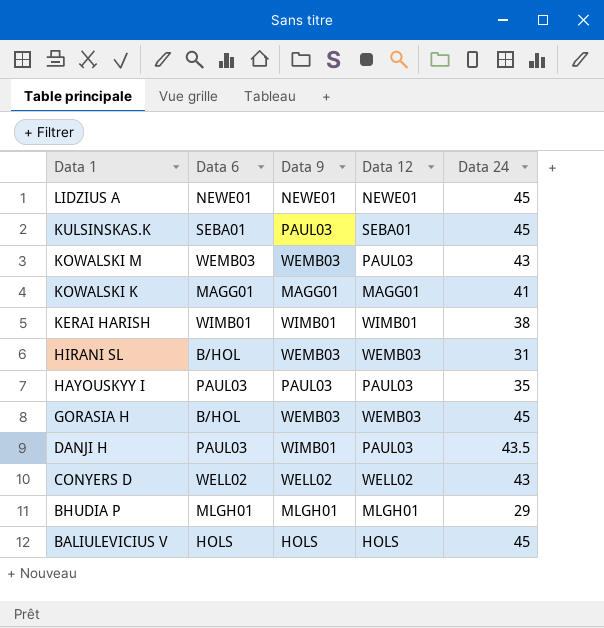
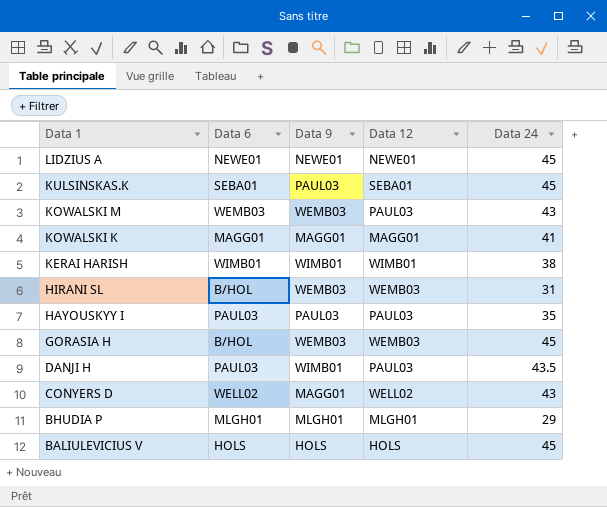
CONYERS D | Data 9: WELL02 -> MAGG01

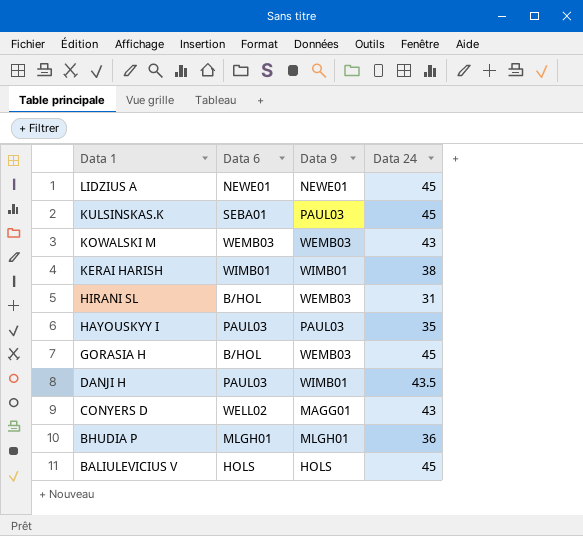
column Data 12 | position: 4 -> none
row KOWALSKI K: MAGG01 | MAGG01 | MAGG01 | 41 -> none
BHUDIA P | Data 24: 29 -> 36

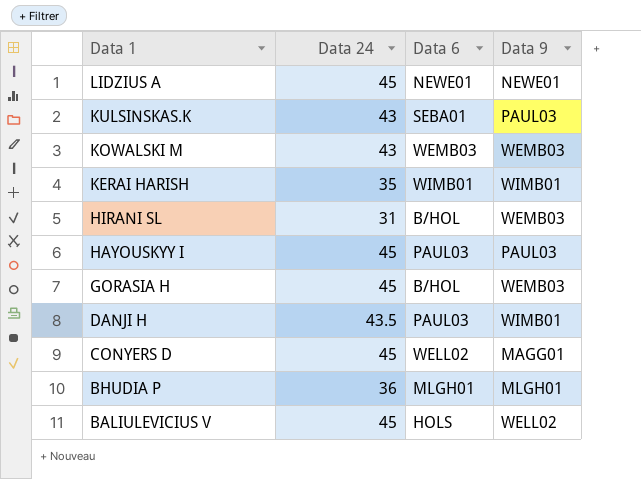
column Data 24 | position: 4 -> 2
KULSINSKAS.K | Data 24: 45 -> 43
KERAI HARISH | Data 24: 38 -> 35
HAYOUSKYY I | Data 24: 35 -> 45
CONYERS D | Data 24: 43 -> 45
BALIULEVICIUS V | Data 9: HOLS -> WELL02

